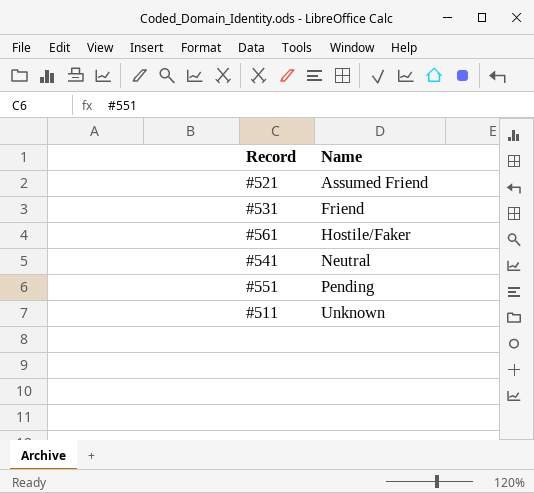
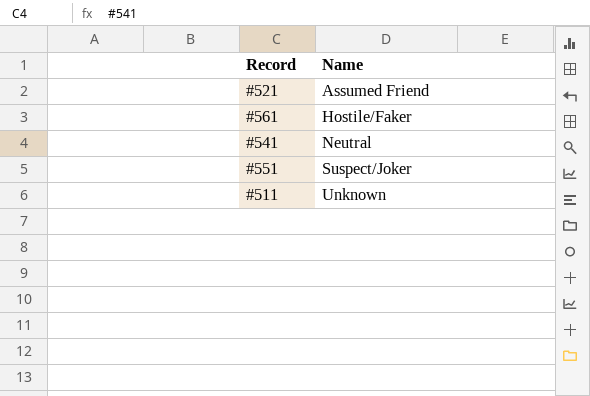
row #531: Friend -> none
#551 | Name: Pending -> Suspect/Joker

